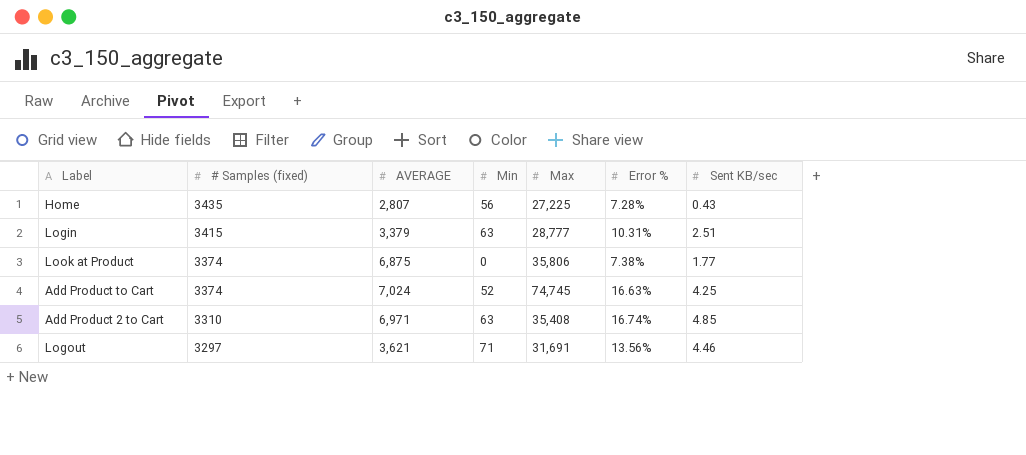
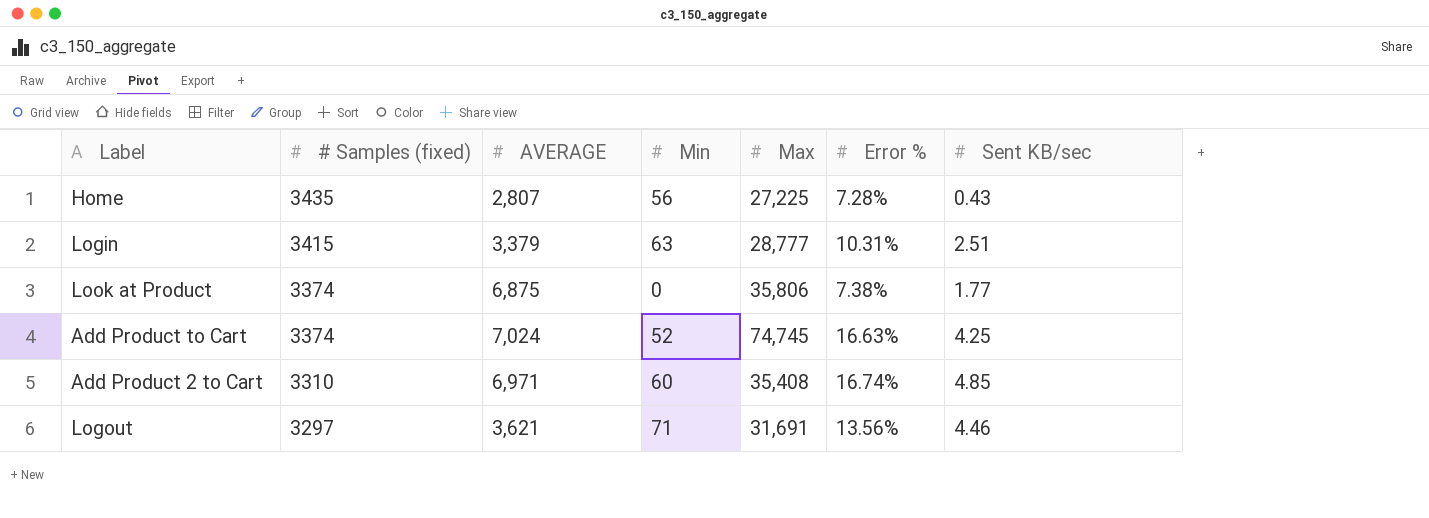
Add Product 2 to Cart | Min: 63 -> 60

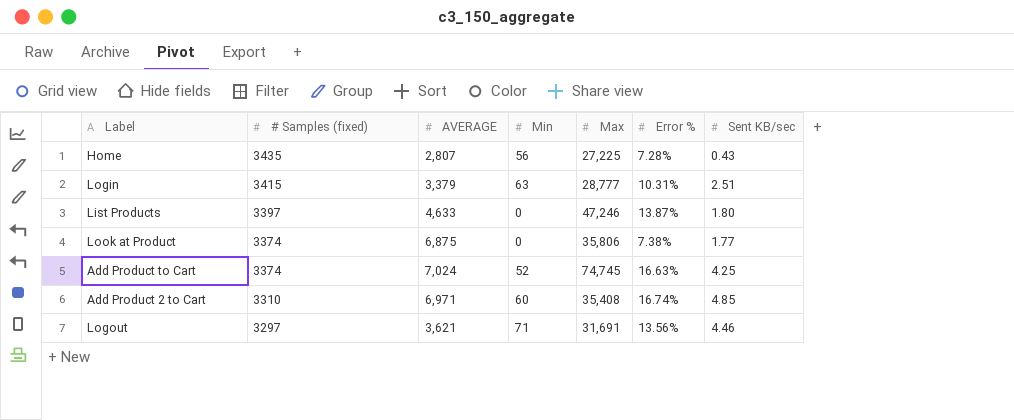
row List Products: none -> 3397 | 4,633 | 0 | 47,246 | 13.87% | 1.80

